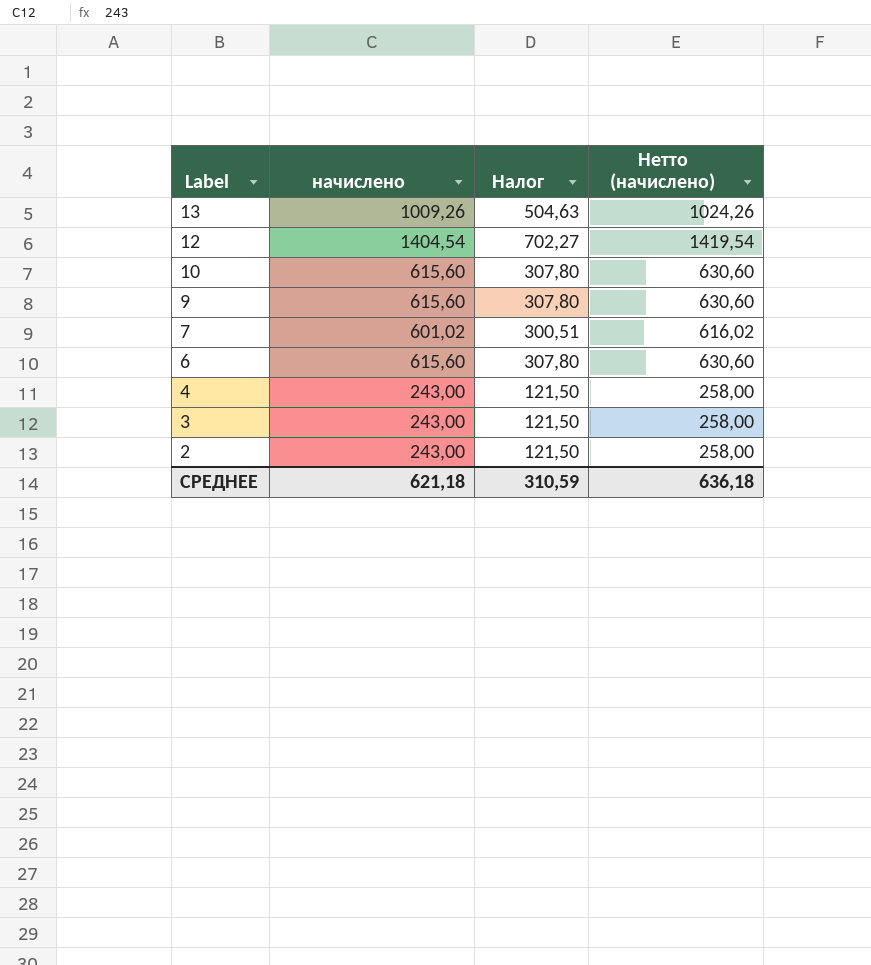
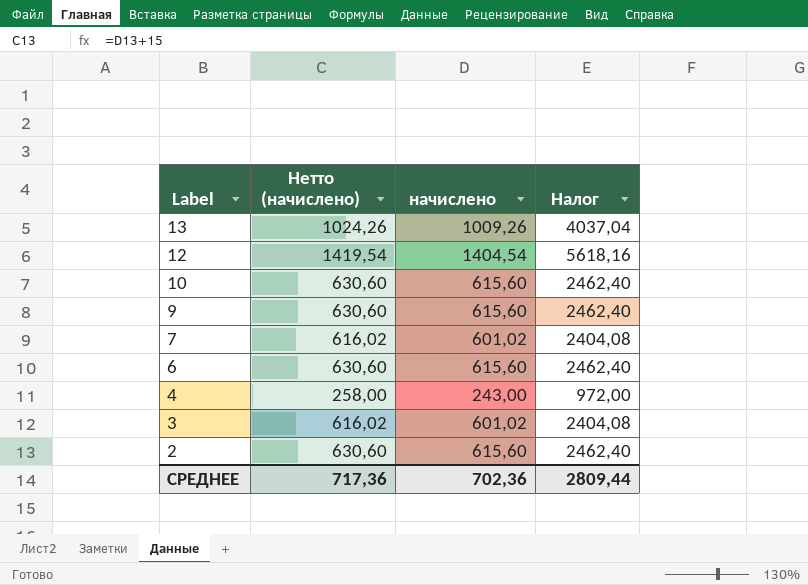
column Нетто (начислено) | position: 4 -> 2
column Налог | formula: [начислено] * 0,5 -> [начислено] * 4
3 | Нетто (начислено): 258,00 -> 616,02
3 | начислено: 243,00 -> 601,02
2 | Нетто (начислено): 258,00 -> 630,60
2 | начислено: 243,00 -> 615,60
СРЕДНЕЕ | Нетто (начислено): 636,18 -> 717,36
СРЕДНЕЕ | начислено: 621,18 -> 702,36
СРЕДНЕЕ | Налог: 310,59 -> 2809,44

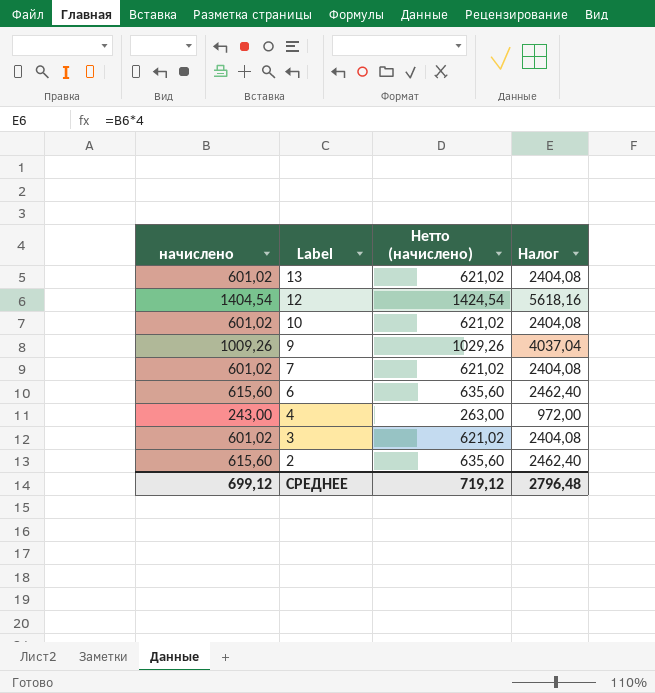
column начислено | position: 3 -> 1
column Нетто (начислено) | formula: [начислено] + 15 -> [начислено] + 20
13 | начислено: 1009,26 -> 601,02
13 | Налог: 4037,04 -> 2404,08
10 | начислено: 615,60 -> 601,02
10 | Налог: 2462,40 -> 2404,08
9 | начислено: 615,60 -> 1009,26
9 | Налог: 2462,40 -> 4037,04
СРЕДНЕЕ | начислено: 702,36 -> 699,12
СРЕДНЕЕ | Нетто (начислено): 717,36 -> 719,12
СРЕДНЕЕ | Налог: 2809,44 -> 2796,48

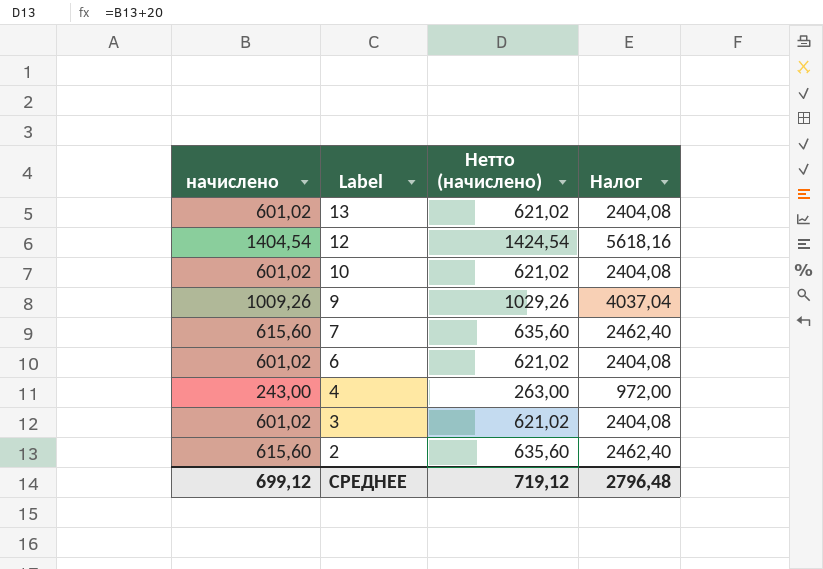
7 | начислено: 601,02 -> 615,60
7 | Нетто (начислено): 621,02 -> 635,60
7 | Налог: 2404,08 -> 2462,40
6 | начислено: 615,60 -> 601,02
6 | Нетто (начислено): 635,60 -> 621,02
6 | Налог: 2462,40 -> 2404,08

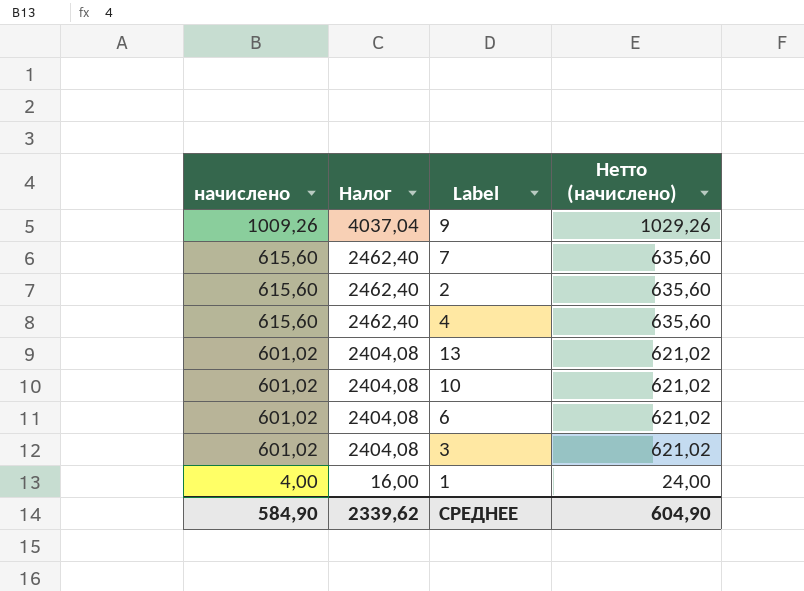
row order: Label descending -> начислено descending
column Налог | position: 4 -> 2
row 12: 1404,54 | 1424,54 | 5618,16 -> none
4 | начислено: 243,00 -> 615,60
4 | Налог: 972,00 -> 2462,40
4 | Нетто (начислено): 263,00 -> 635,60
row 1: none -> 4,00 | 16,00 | 24,00
СРЕДНЕЕ | начислено: 699,12 -> 584,90
СРЕДНЕЕ | Налог: 2796,48 -> 2339,62
СРЕДНЕЕ | Нетто (начислено): 719,12 -> 604,90

